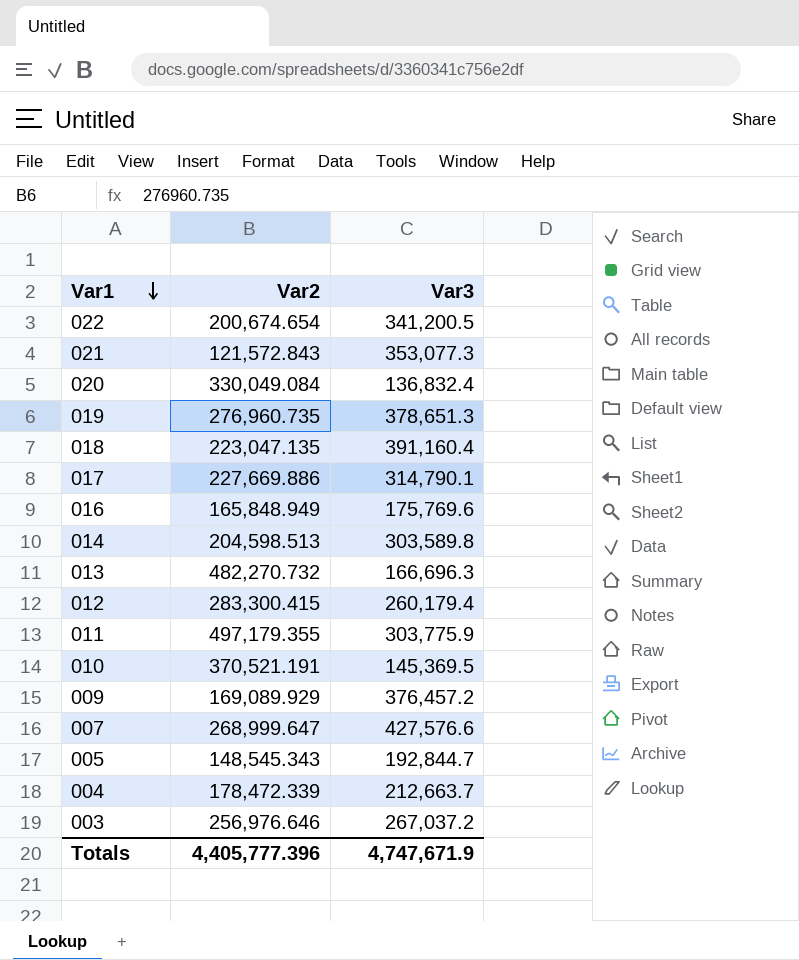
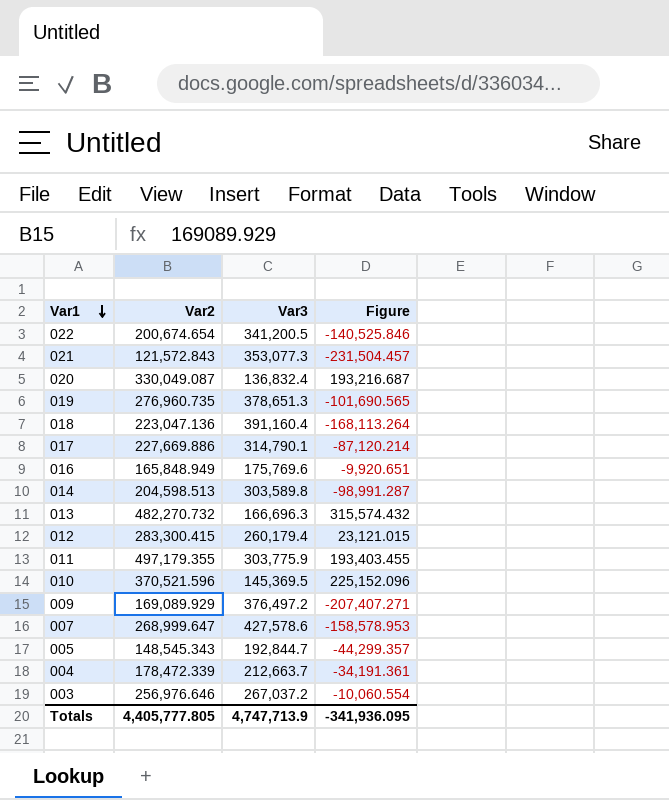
column Figure | formula: none -> [Var2] - [Var3]
020 | Var2: 330,049.084 -> 330,049.087
018 | Var2: 223,047.135 -> 223,047.136
010 | Var2: 370,521.191 -> 370,521.596
009 | Var3: 376,457.2 -> 376,497.2
007 | Var3: 427,576.6 -> 427,578.6
Totals | Var2: 4,405,777.396 -> 4,405,777.805
Totals | Var3: 4,747,671.9 -> 4,747,713.9

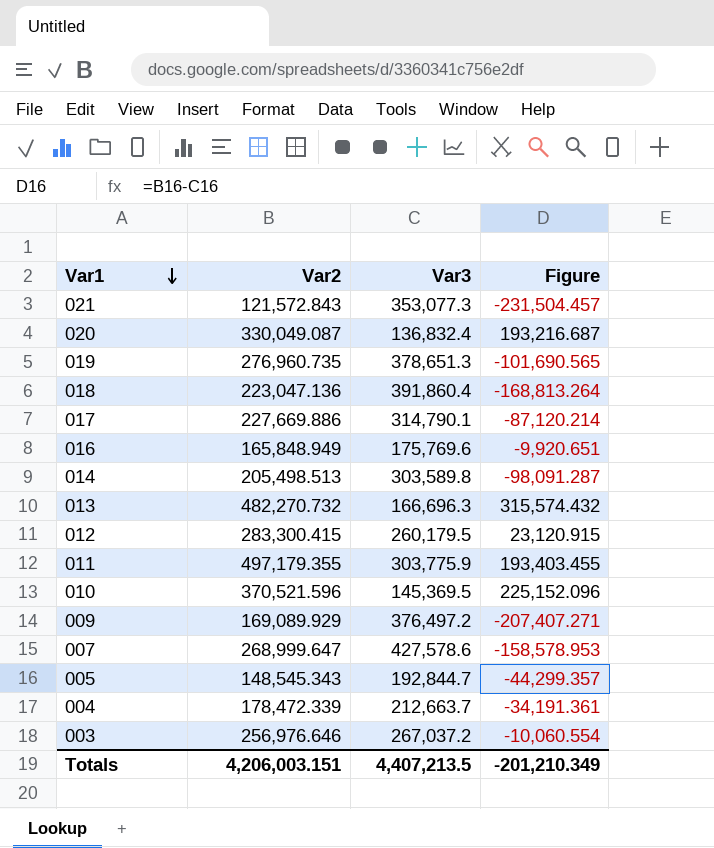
row 022: 200,674.654 | 341,200.5 | -140,525.846 -> none
018 | Var3: 391,160.4 -> 391,860.4
018 | Figure: -168,113.264 -> -168,813.264
014 | Var2: 204,598.513 -> 205,498.513
014 | Figure: -98,991.287 -> -98,091.287
012 | Var3: 260,179.4 -> 260,179.5
012 | Figure: 23,121.015 -> 23,120.915
Totals | Var2: 4,405,777.805 -> 4,206,003.151
Totals | Var3: 4,747,713.9 -> 4,407,213.5
Totals | Figure: -341,936.095 -> -201,210.349

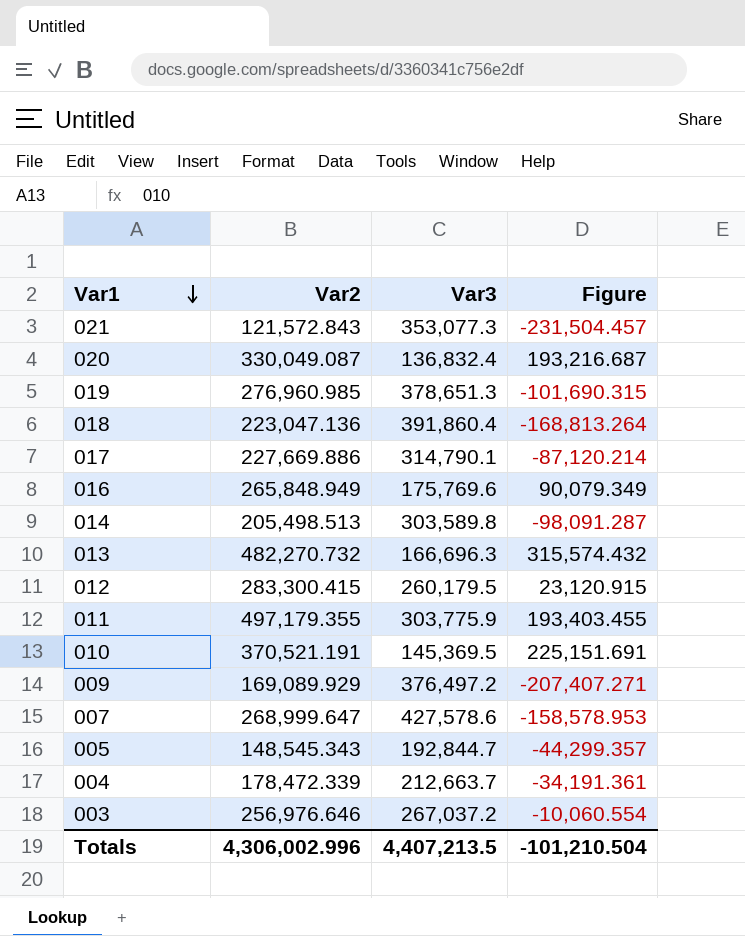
019 | Var2: 276,960.735 -> 276,960.985
019 | Figure: -101,690.565 -> -101,690.315
016 | Var2: 165,848.949 -> 265,848.949
016 | Figure: -9,920.651 -> 90,079.349
010 | Var2: 370,521.596 -> 370,521.191
010 | Figure: 225,152.096 -> 225,151.691
Totals | Var2: 4,206,003.151 -> 4,306,002.996
Totals | Figure: -201,210.349 -> -101,210.504

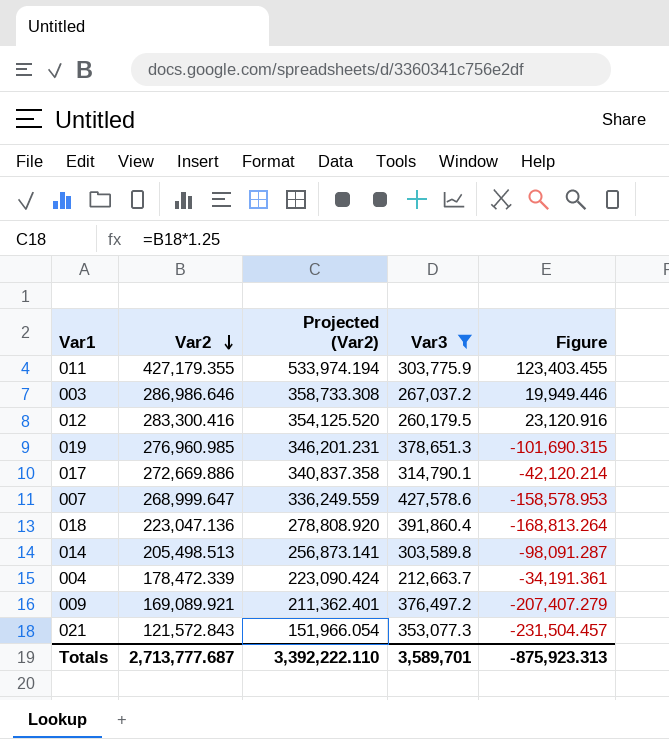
filter: none -> Var3 >= 212,663.7
row order: Var1 descending -> Var2 descending
column Projected (Var2) | formula: none -> [Var2] * 1.25
011 | Var2: 497,179.355 -> 427,179.355
011 | Figure: 193,403.455 -> 123,403.455
003 | Var2: 256,976.646 -> 286,986.646
003 | Figure: -10,060.554 -> 19,949.446
012 | Var2: 283,300.415 -> 283,300.416
012 | Figure: 23,120.915 -> 23,120.916
017 | Var2: 227,669.886 -> 272,669.886
017 | Figure: -87,120.214 -> -42,120.214
009 | Var2: 169,089.929 -> 169,089.921
009 | Figure: -207,407.271 -> -207,407.279
Totals | Var2: 4,306,002.996 -> 2,713,777.687
Totals | Var3: 4,407,213.5 -> 3,589,701
Totals | Figure: -101,210.504 -> -875,923.313

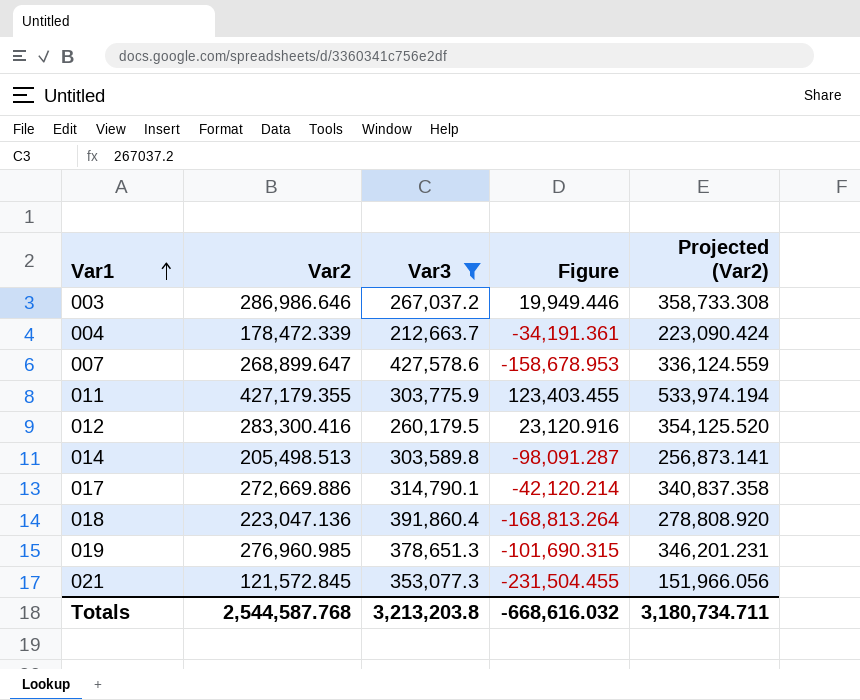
row order: Var2 descending -> Var1 ascending
column Projected (Var2) | position: 3 -> 5
row 009: 169,089.921 | 211,362.401 | 376,497.2 | -207,407.279 -> none
007 | Var2: 268,999.647 -> 268,899.647
007 | Figure: -158,578.953 -> -158,678.953
007 | Projected (Var2): 336,249.559 -> 336,124.559
021 | Var2: 121,572.843 -> 121,572.845
021 | Figure: -231,504.457 -> -231,504.455
021 | Projected (Var2): 151,966.054 -> 151,966.056
Totals | Var2: 2,713,777.687 -> 2,544,587.768
Totals | Var3: 3,589,701 -> 3,213,203.8
Totals | Figure: -875,923.313 -> -668,616.032
Totals | Projected (Var2): 3,392,222.110 -> 3,180,734.711

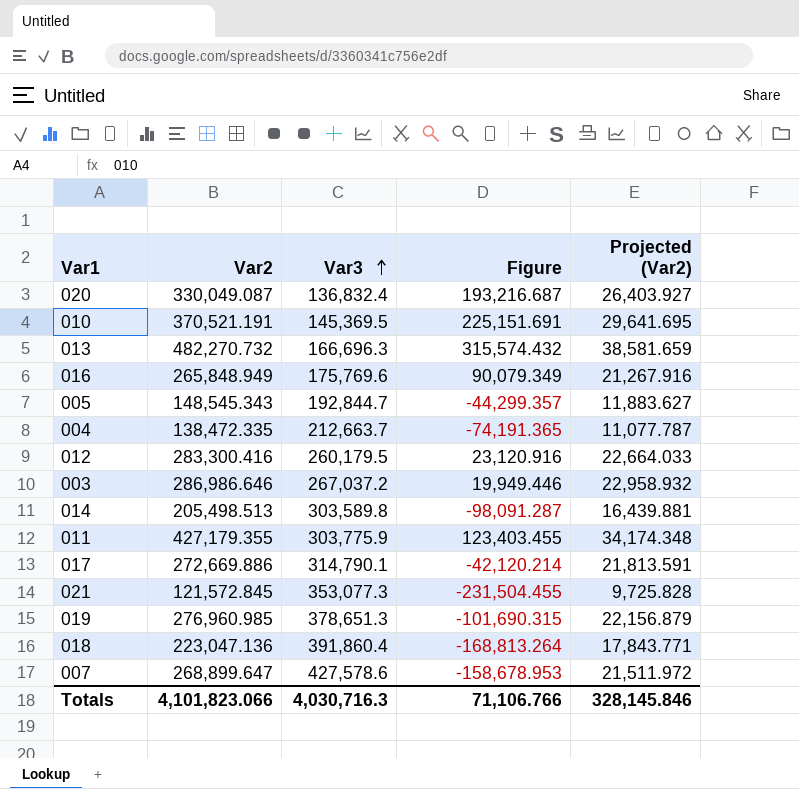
filter: Var3 >= 212,663.7 -> none
row order: Var1 ascending -> Var3 ascending
column Projected (Var2) | formula: [Var2] * 1.25 -> [Var2] * 0.08
004 | Var2: 178,472.339 -> 138,472.335
004 | Figure: -34,191.361 -> -74,191.365
Totals | Var2: 2,544,587.768 -> 4,101,823.066
Totals | Var3: 3,213,203.8 -> 4,030,716.3
Totals | Figure: -668,616.032 -> 71,106.766
Totals | Projected (Var2): 3,180,734.711 -> 328,145.846

